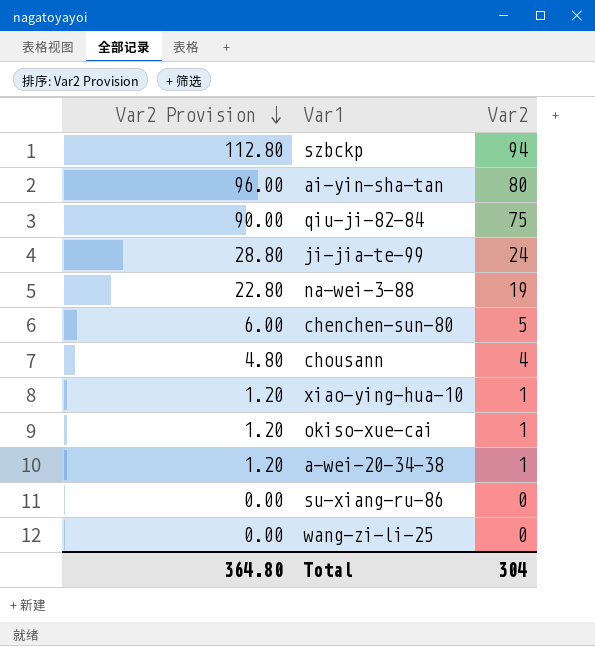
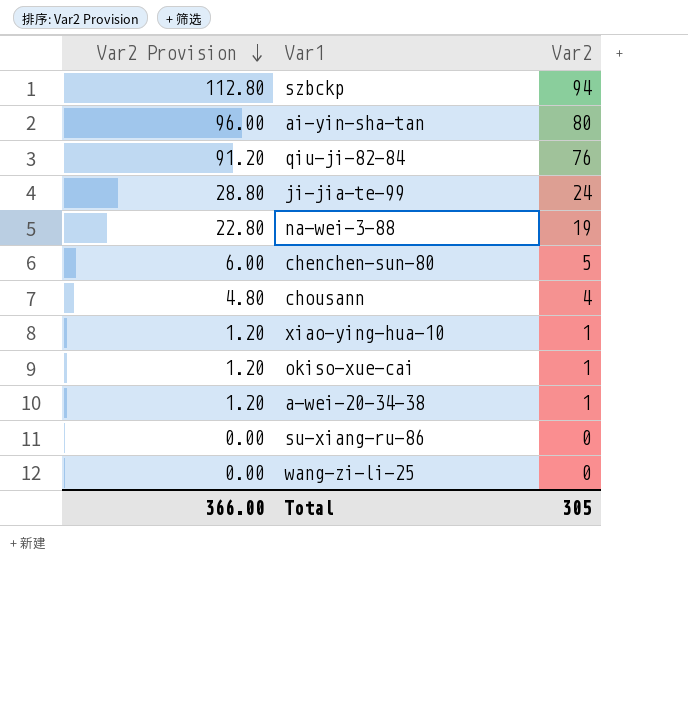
qiu-ji-82-84 | Var2 Provision: 90.00 -> 91.20
qiu-ji-82-84 | Var2: 75 -> 76
Total | Var2 Provision: 364.80 -> 366.00
Total | Var2: 304 -> 305

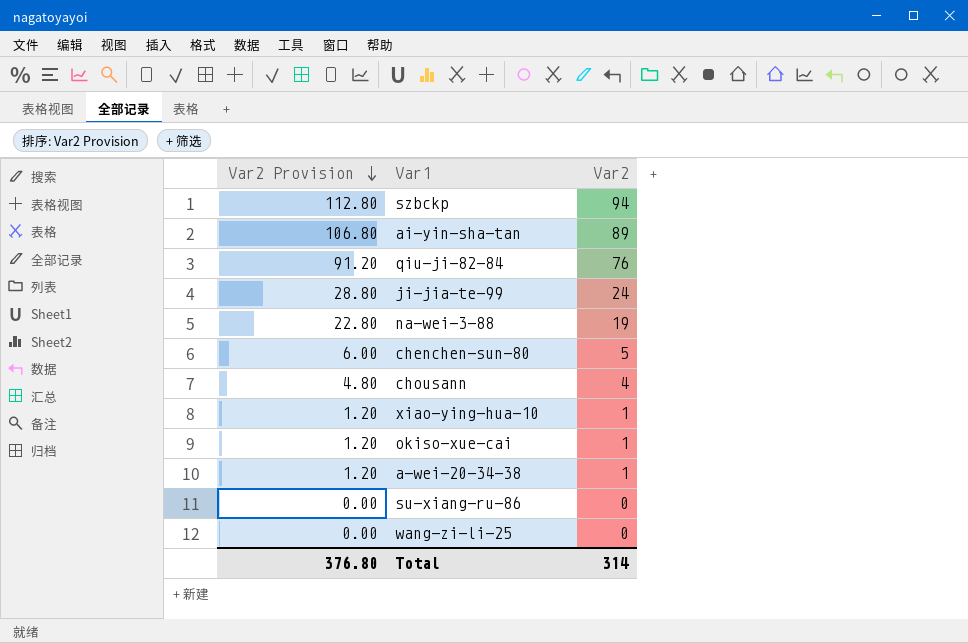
ai-yin-sha-tan | Var2 Provision: 96.00 -> 106.80
ai-yin-sha-tan | Var2: 80 -> 89
Total | Var2 Provision: 366.00 -> 376.80
Total | Var2: 305 -> 314

